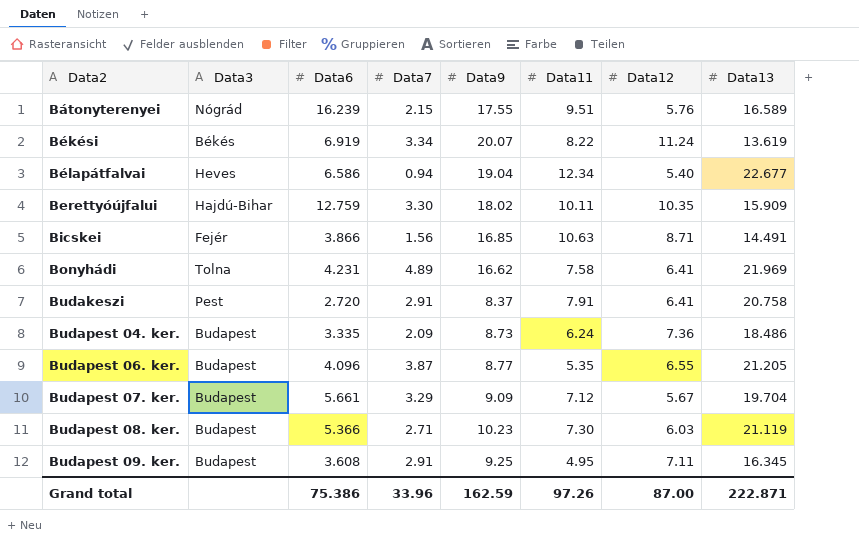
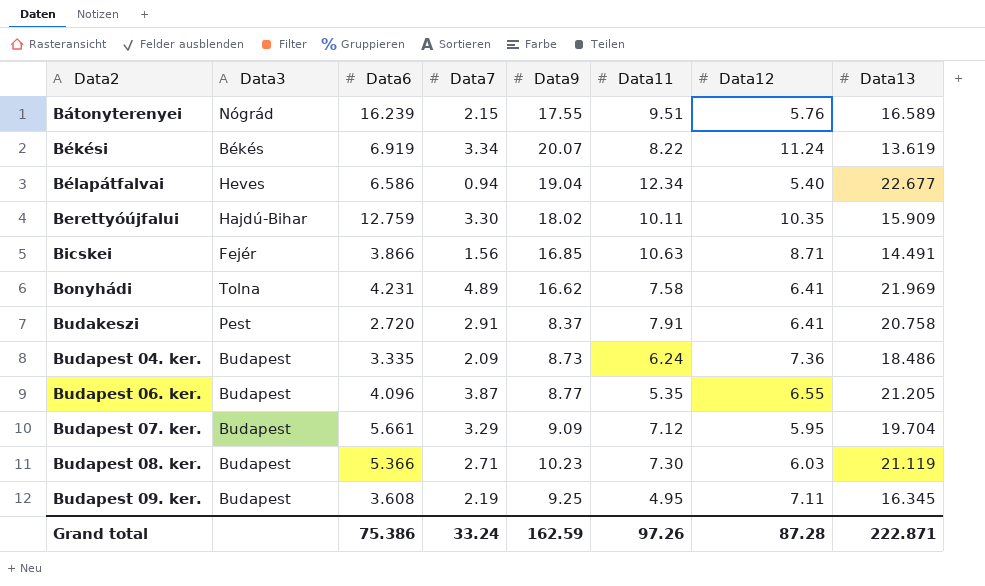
Budapest 07. ker. | Data12: 5.67 -> 5.95
Budapest 09. ker. | Data7: 2.91 -> 2.19
Grand total | Data7: 33.96 -> 33.24
Grand total | Data12: 87.00 -> 87.28

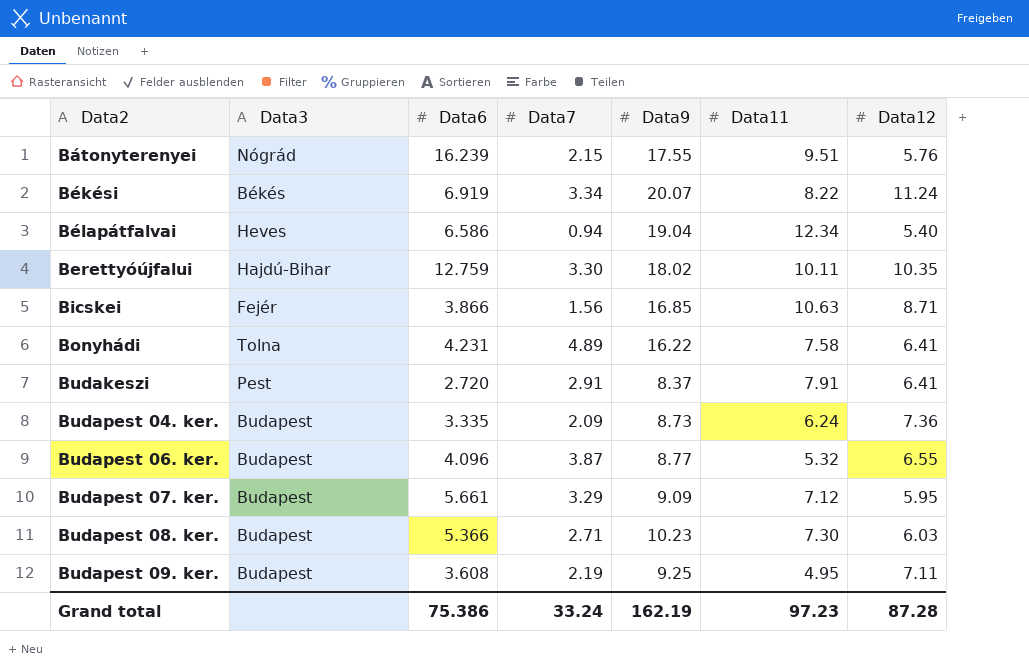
column Data13 | position: 8 -> none
Bonyhádi | Data9: 16.62 -> 16.22
Budapest 06. ker. | Data11: 5.35 -> 5.32
Grand total | Data9: 162.59 -> 162.19
Grand total | Data11: 97.26 -> 97.23

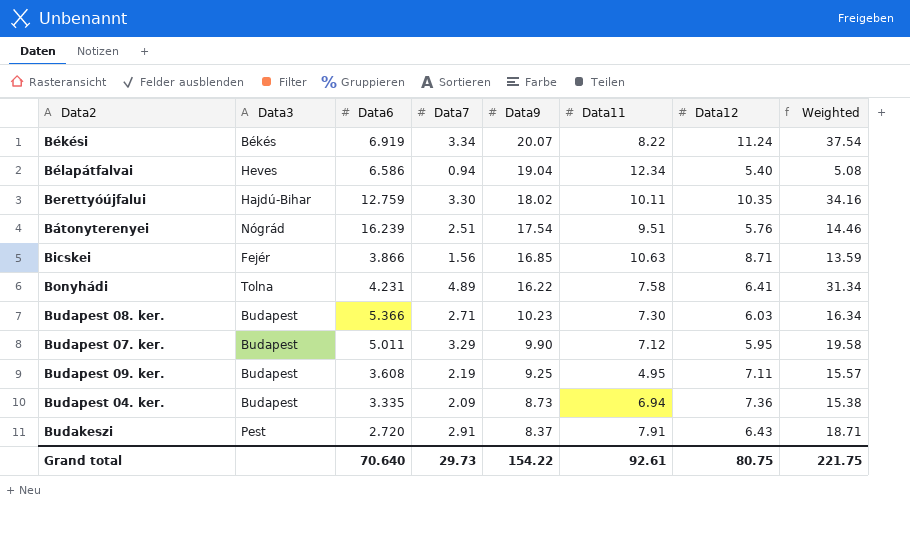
row order: Data2 ascending -> Data9 descending
column Weighted | formula: none -> [Data7] * [Data12]
row Budapest 06. ker.: Budapest | 4.096 | 3.87 | 8.77 | 5.32 | 6.55 -> none
Bátonyterenyei | Data7: 2.15 -> 2.51
Bátonyterenyei | Data9: 17.55 -> 17.54
Budapest 07. ker. | Data6: 5.661 -> 5.011
Budapest 07. ker. | Data9: 9.09 -> 9.90
Budapest 04. ker. | Data11: 6.24 -> 6.94
Budakeszi | Data12: 6.41 -> 6.43
Grand total | Data6: 75.386 -> 70.640
Grand total | Data7: 33.24 -> 29.73
Grand total | Data9: 162.19 -> 154.22
Grand total | Data11: 97.23 -> 92.61
Grand total | Data12: 87.28 -> 80.75

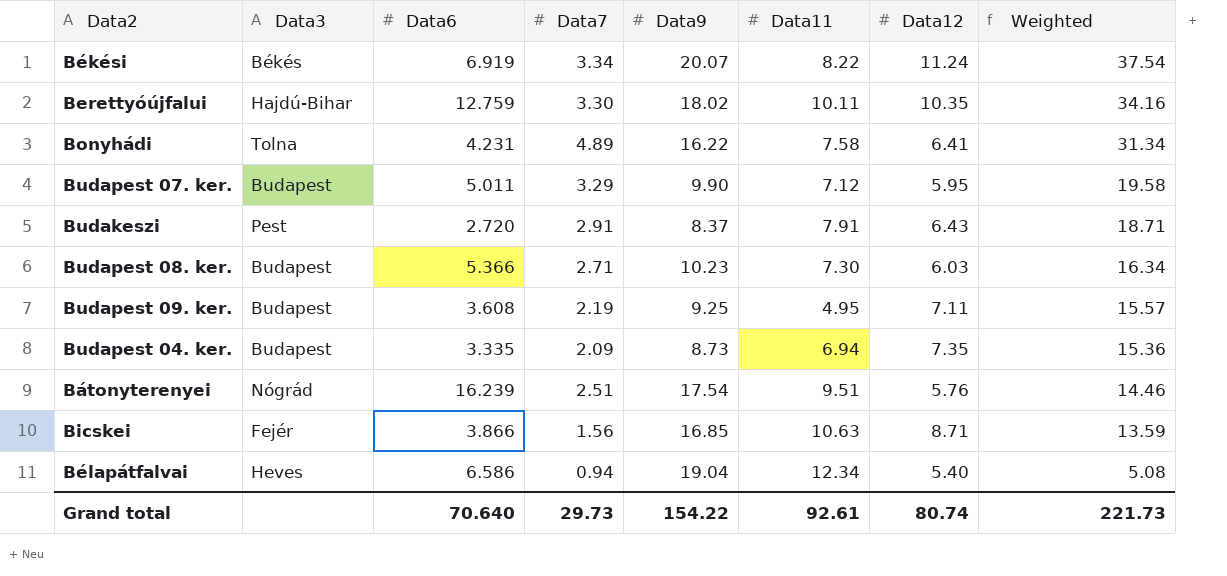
row order: Data9 descending -> Weighted descending
Budapest 04. ker. | Data12: 7.36 -> 7.35
Budapest 04. ker. | Weighted: 15.38 -> 15.36
Grand total | Data12: 80.75 -> 80.74
Grand total | Weighted: 221.75 -> 221.73

